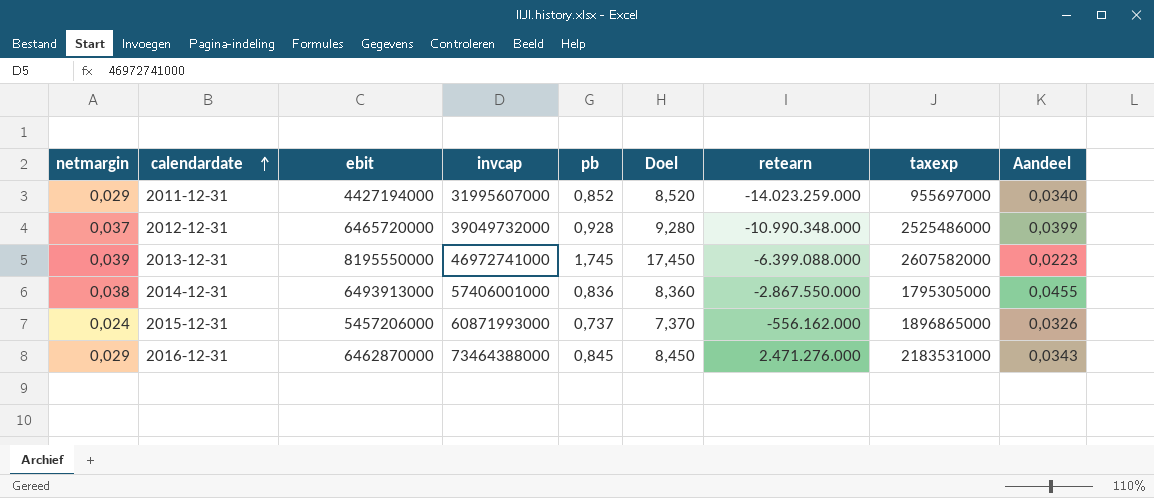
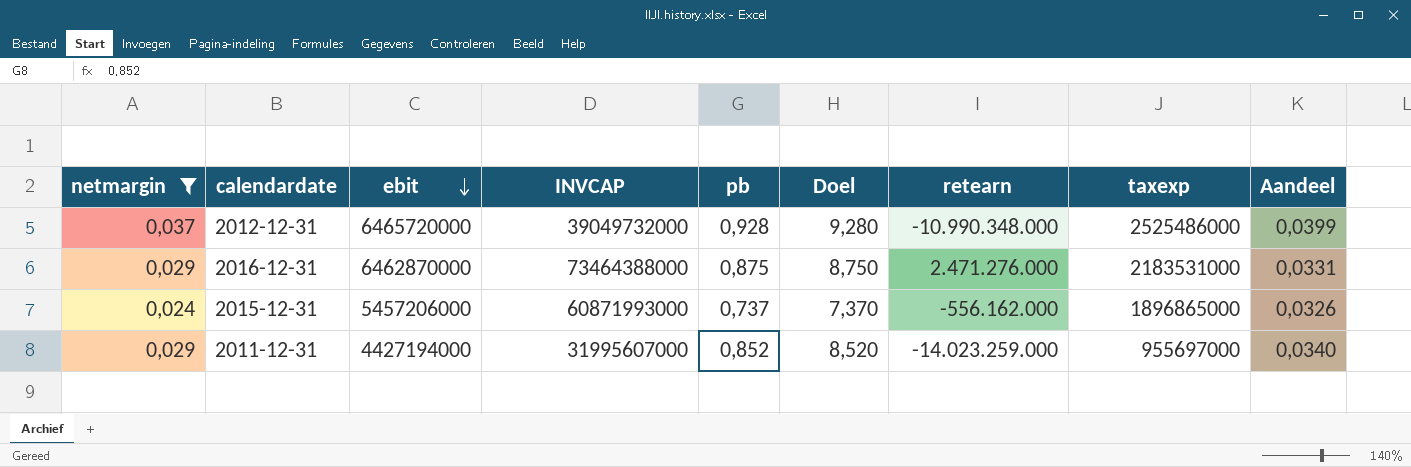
filter: none -> netmargin <= 0,037
row order: calendardate ascending -> ebit descending
column name: invcap -> INVCAP
2016-12-31 | pb: 0,845 -> 0,875
2016-12-31 | Doel: 8,450 -> 8,750
2016-12-31 | Aandeel: 0,0343 -> 0,0331

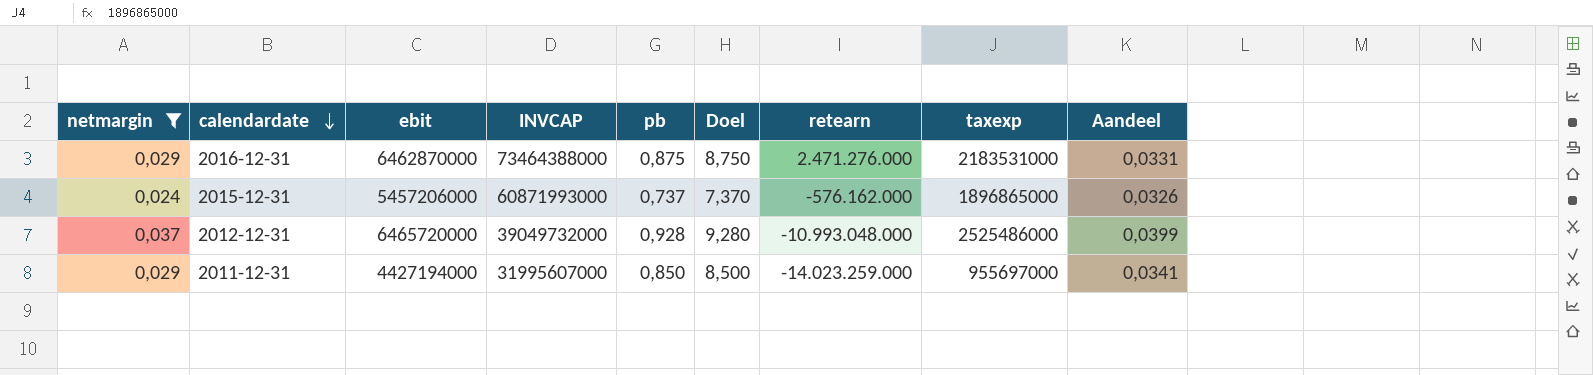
row order: ebit descending -> calendardate descending
2015-12-31 | retearn: -556.162.000 -> -576.162.000
2012-12-31 | retearn: -10.990.348.000 -> -10.993.048.000
2011-12-31 | pb: 0,852 -> 0,850
2011-12-31 | Doel: 8,520 -> 8,500
2011-12-31 | Aandeel: 0,0340 -> 0,0341

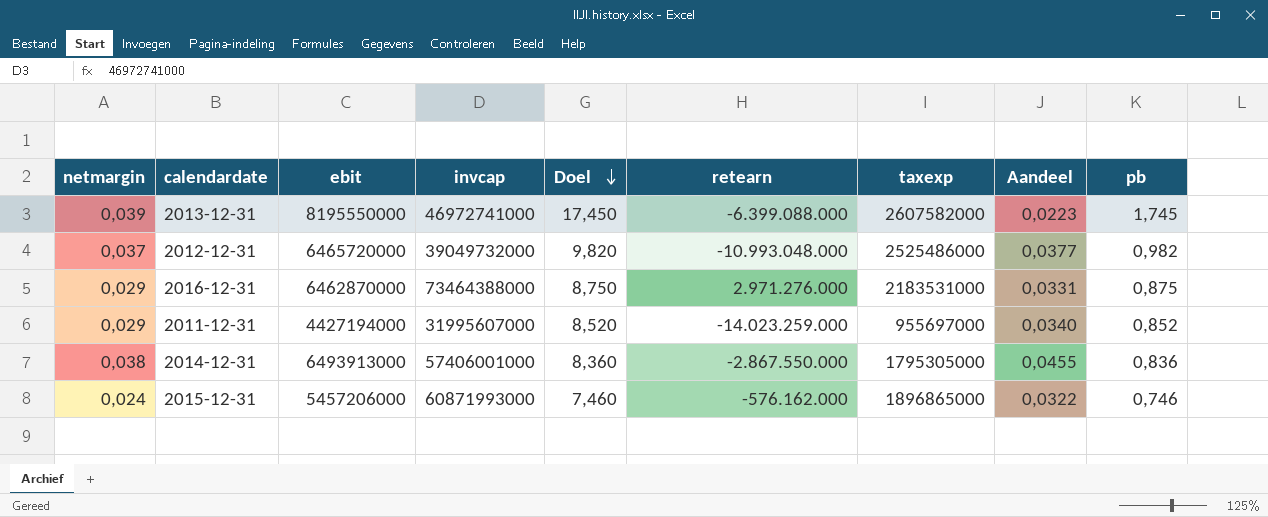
filter: netmargin <= 0,037 -> none
row order: calendardate descending -> Doel descending
column name: INVCAP -> invcap
column pb | position: 5 -> 9
2012-12-31 | Doel: 9,280 -> 9,820
2012-12-31 | Aandeel: 0,0399 -> 0,0377
2012-12-31 | pb: 0,928 -> 0,982
2016-12-31 | retearn: 2.471.276.000 -> 2.971.276.000
2011-12-31 | Doel: 8,500 -> 8,520
2011-12-31 | Aandeel: 0,0341 -> 0,0340
2011-12-31 | pb: 0,850 -> 0,852
2015-12-31 | Doel: 7,370 -> 7,460
2015-12-31 | Aandeel: 0,0326 -> 0,0322
2015-12-31 | pb: 0,737 -> 0,746

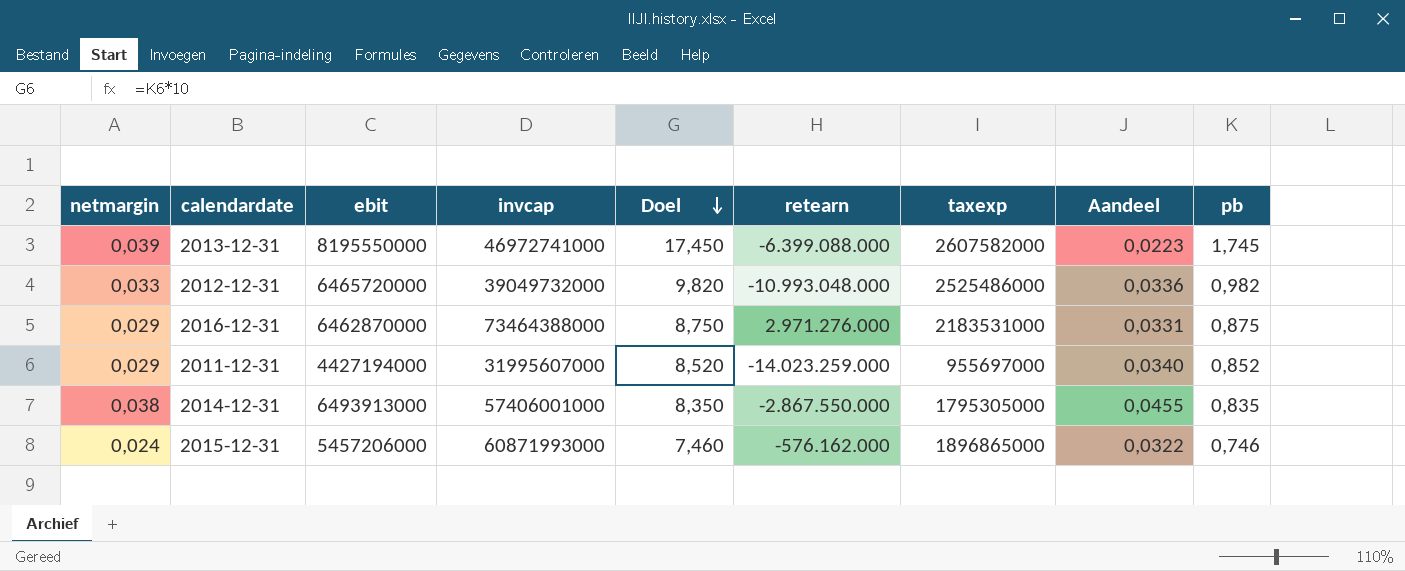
2012-12-31 | netmargin: 0,037 -> 0,033
2012-12-31 | Aandeel: 0,0377 -> 0,0336
2014-12-31 | Doel: 8,360 -> 8,350
2014-12-31 | pb: 0,836 -> 0,835

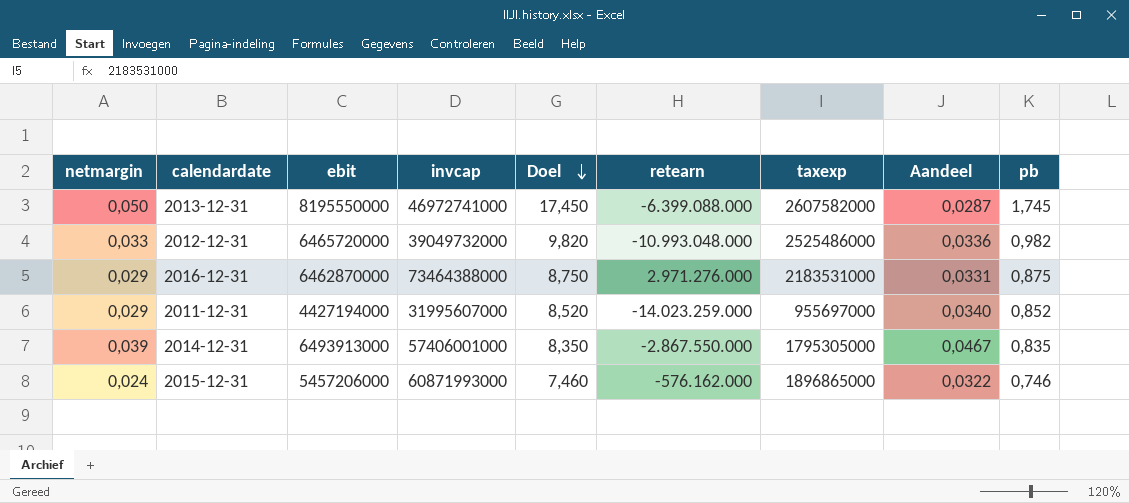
2013-12-31 | netmargin: 0,039 -> 0,050
2013-12-31 | Aandeel: 0,0223 -> 0,0287
2014-12-31 | netmargin: 0,038 -> 0,039
2014-12-31 | Aandeel: 0,0455 -> 0,0467

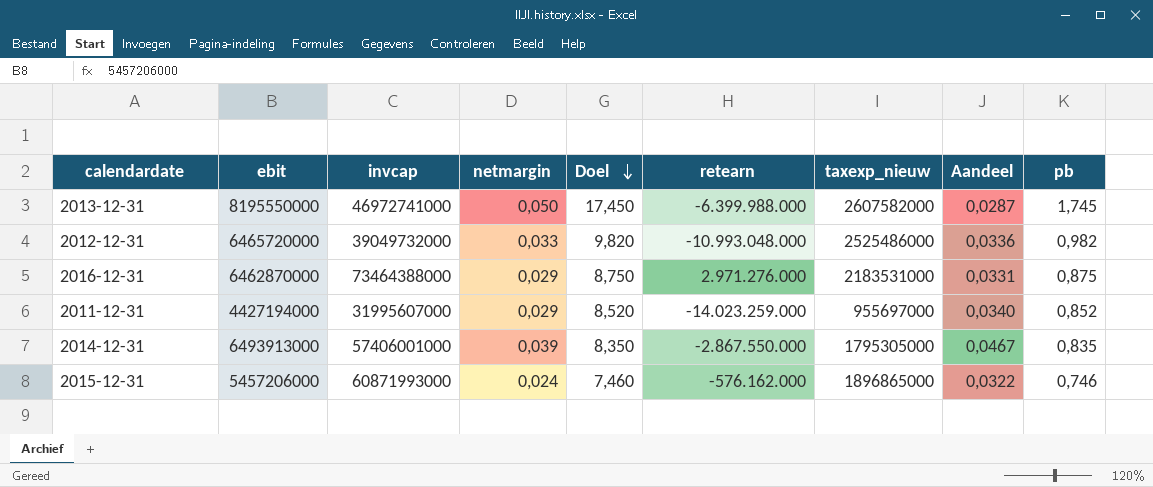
column netmargin | position: 1 -> 4
column name: taxexp -> taxexp_nieuw
2013-12-31 | retearn: -6.399.088.000 -> -6.399.988.000

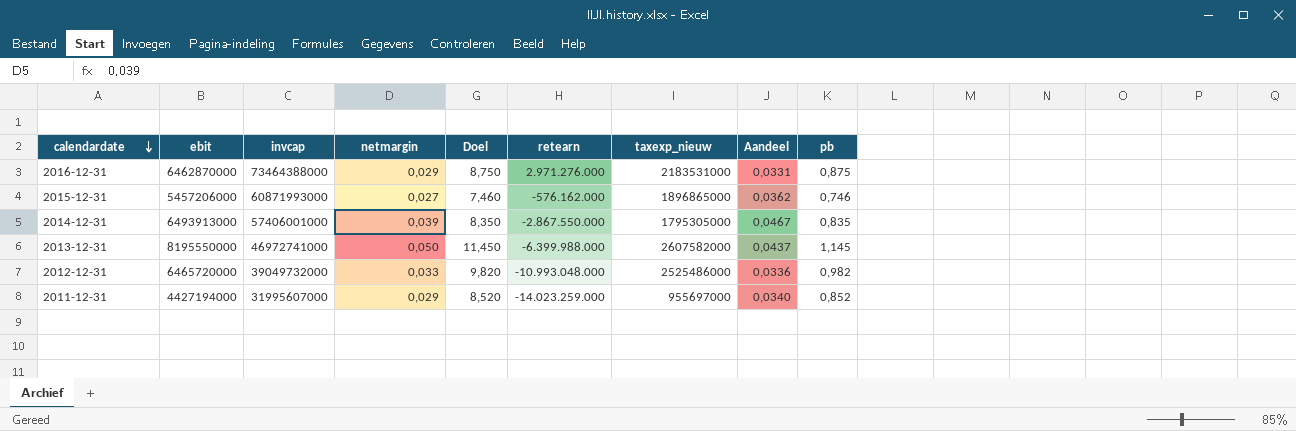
row order: Doel descending -> calendardate descending
2015-12-31 | netmargin: 0,024 -> 0,027
2015-12-31 | Aandeel: 0,0322 -> 0,0362
2013-12-31 | Doel: 17,450 -> 11,450
2013-12-31 | Aandeel: 0,0287 -> 0,0437
2013-12-31 | pb: 1,745 -> 1,145

